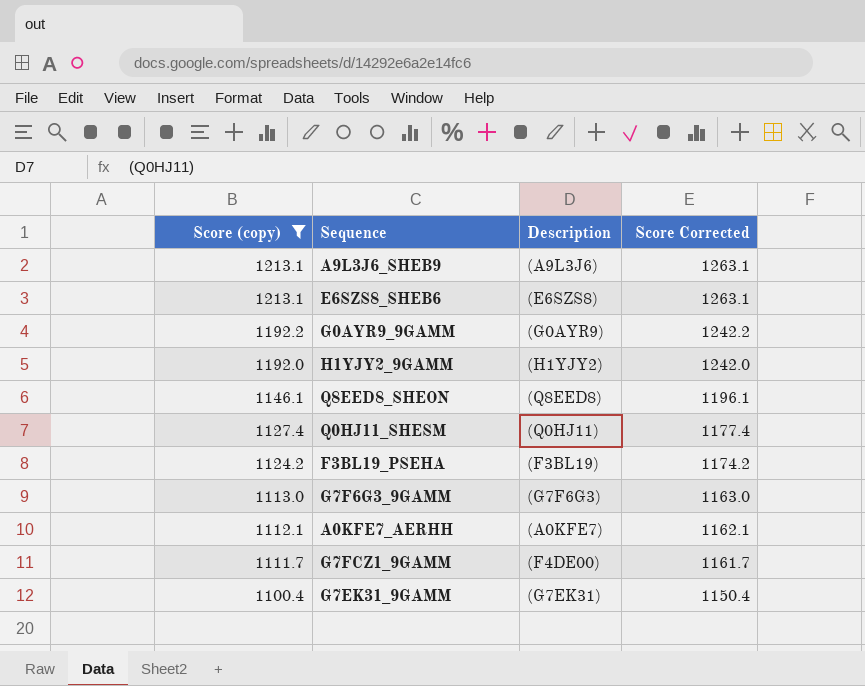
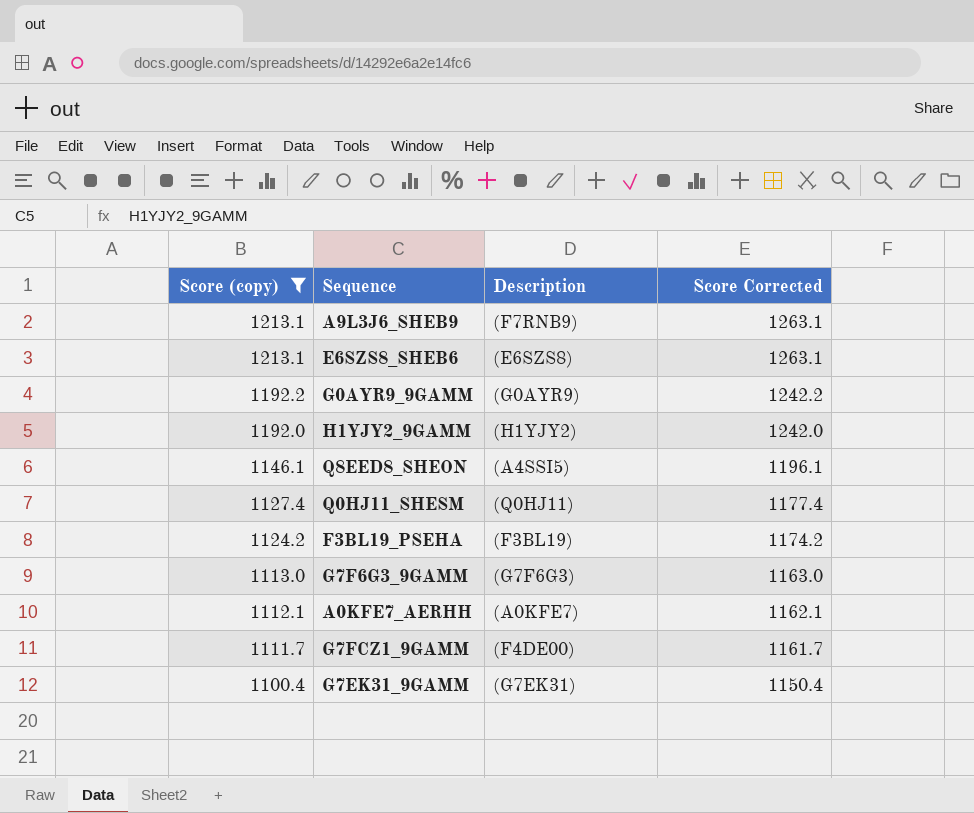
A9L3J6_SHEB9 | Description: (A9L3J6) -> (F7RNB9)
Q8EED8_SHEON | Description: (Q8EED8) -> (A4SSI5)

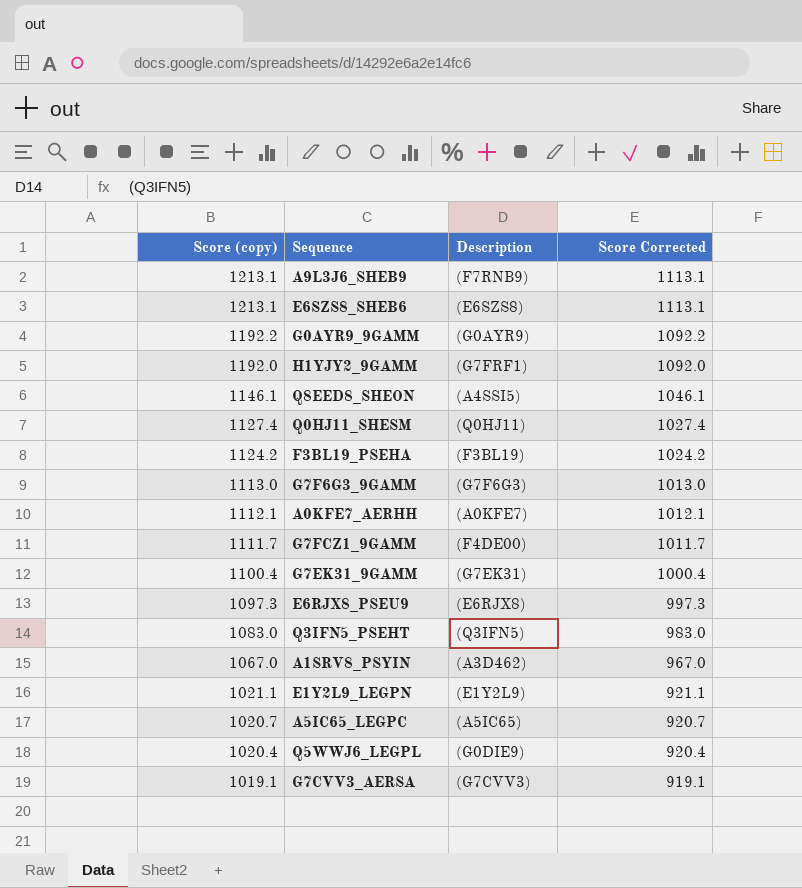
filter: Score (copy) >= 1100.4 -> none
column Score Corrected | formula: [Score (copy)] + 50 -> [Score (copy)] - 100
H1YJY2_9GAMM | Description: (H1YJY2) -> (G7FRF1)

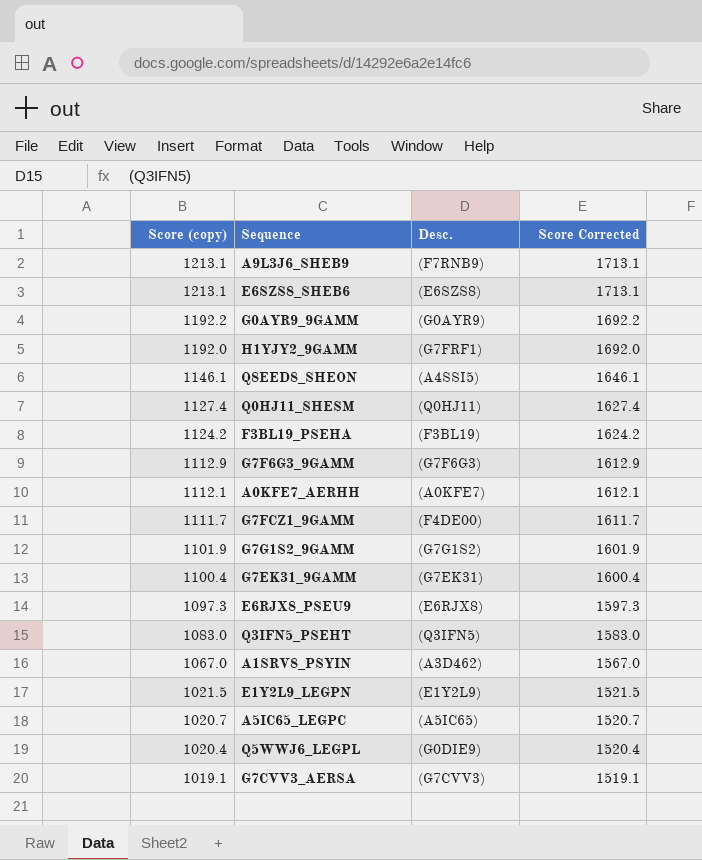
column name: Description -> Desc.
column Score Corrected | formula: [Score (copy)] - 100 -> [Score (copy)] + 500
G7F6G3_9GAMM | Score (copy): 1113.0 -> 1112.9
row G7G1S2_9GAMM: none -> 1101.9 | (G7G1S2) | 1601.9
E1Y2L9_LEGPN | Score (copy): 1021.1 -> 1021.5

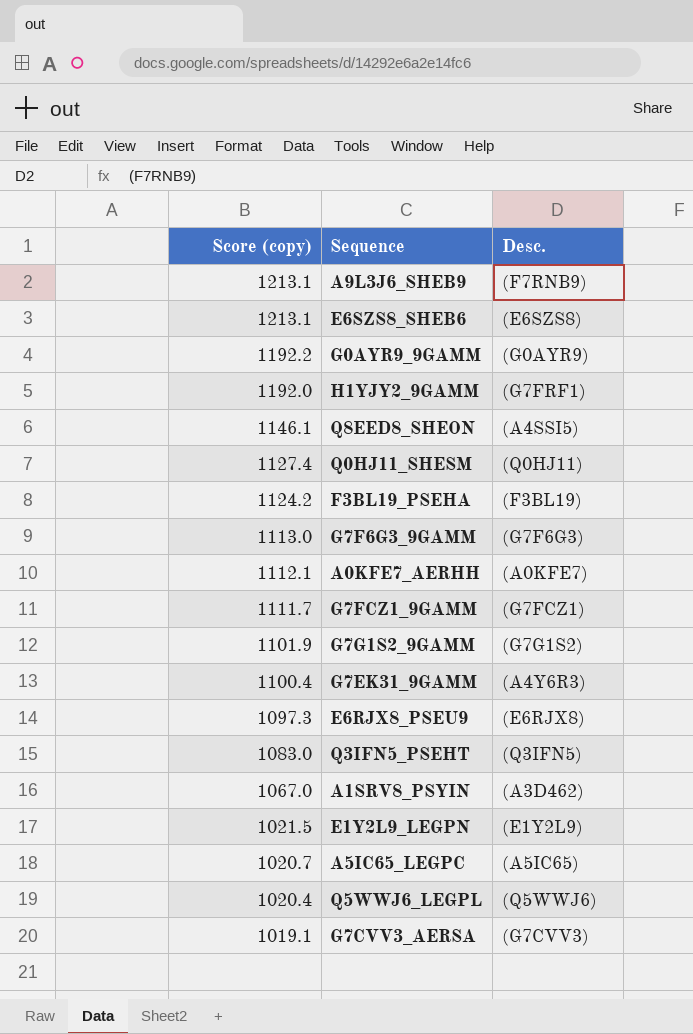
column Score Corrected | formula: [Score (copy)] + 500 -> none
G7F6G3_9GAMM | Score (copy): 1112.9 -> 1113.0
G7FCZ1_9GAMM | Desc.: (F4DE00) -> (G7FCZ1)
G7EK31_9GAMM | Desc.: (G7EK31) -> (A4Y6R3)
Q5WWJ6_LEGPL | Desc.: (G0DIE9) -> (Q5WWJ6)

